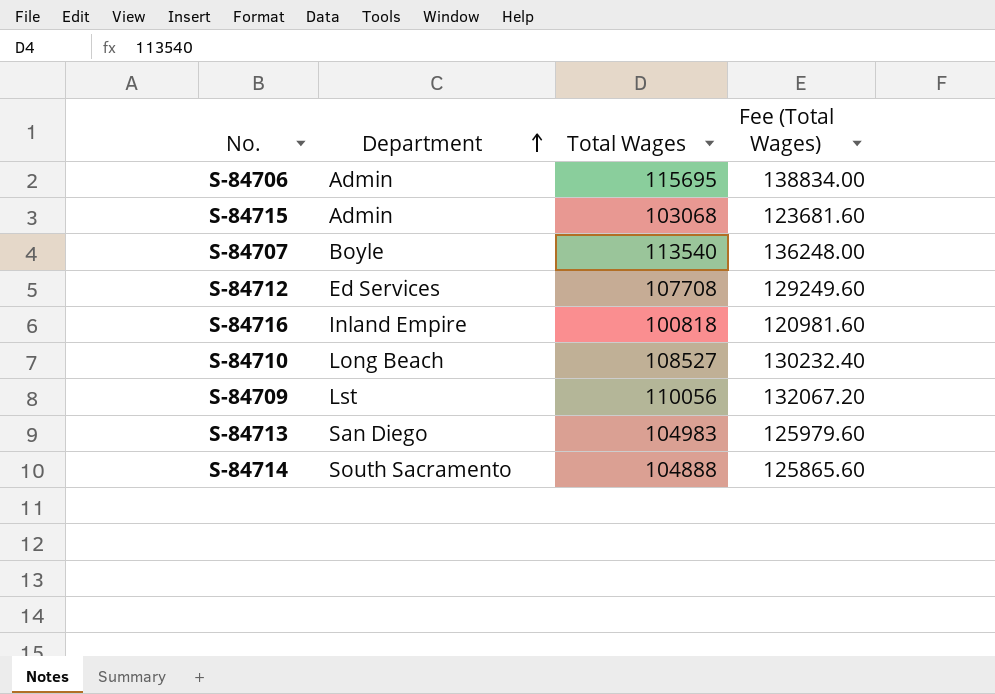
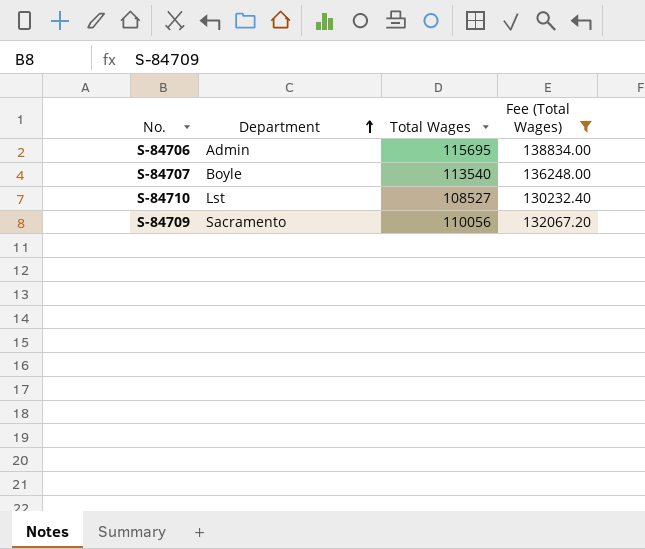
filter: none -> Fee (Total Wages) >= 130232.40
S-84710 | Department: Long Beach -> Lst
S-84709 | Department: Lst -> Sacramento

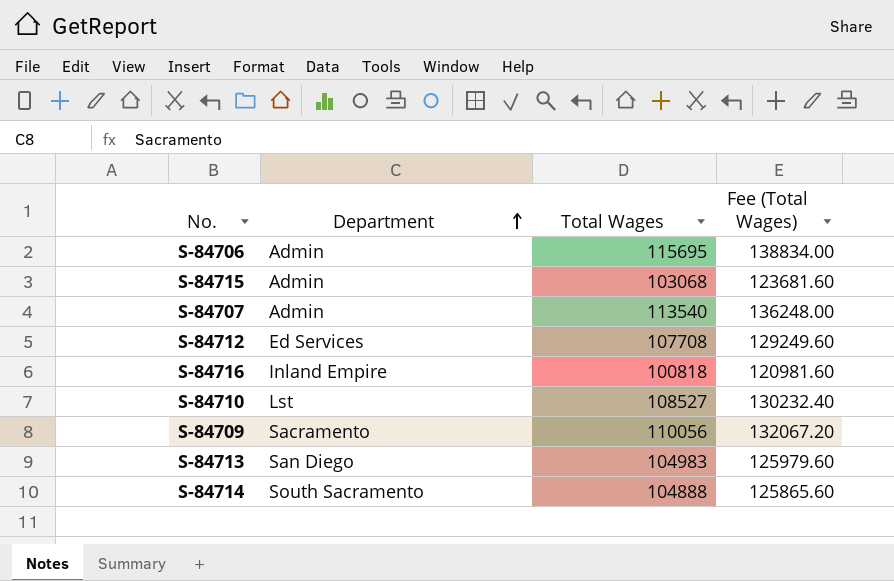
filter: Fee (Total Wages) >= 130232.40 -> none
S-84707 | Department: Boyle -> Admin

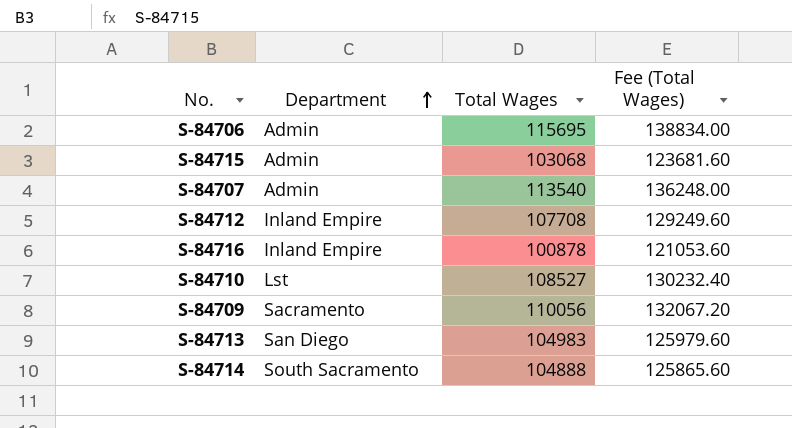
S-84712 | Department: Ed Services -> Inland Empire
S-84716 | Total Wages: 100818 -> 100878
S-84716 | Fee (Total Wages): 120981.60 -> 121053.60

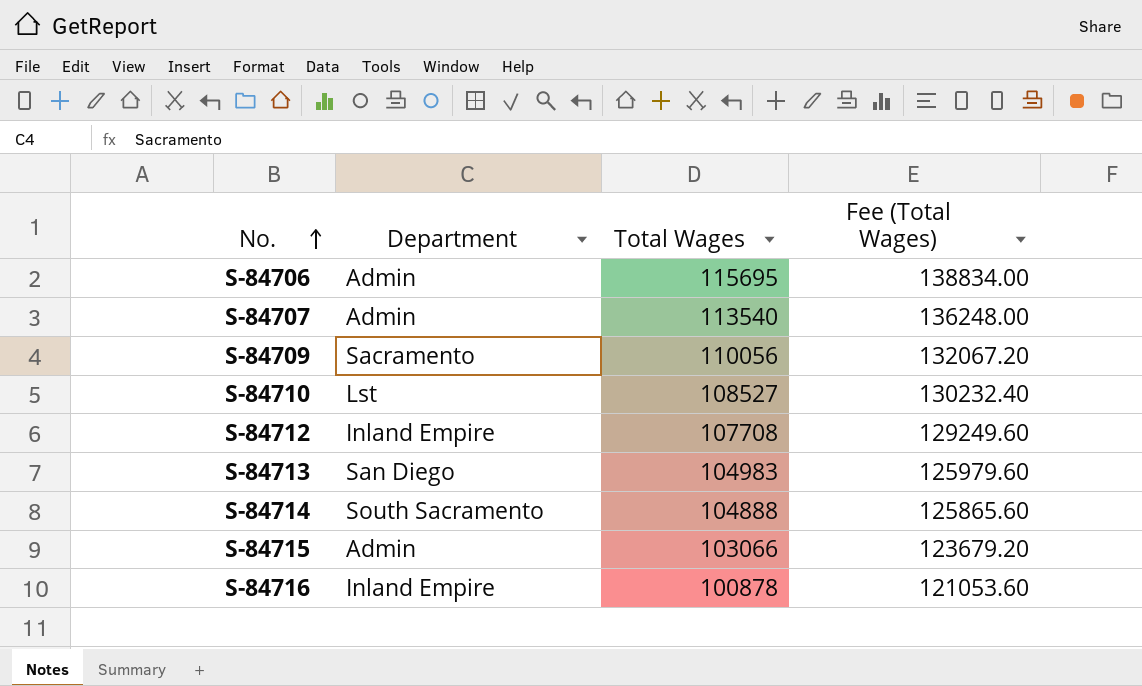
row order: Department ascending -> No. ascending
S-84715 | Total Wages: 103068 -> 103066
S-84715 | Fee (Total Wages): 123681.60 -> 123679.20

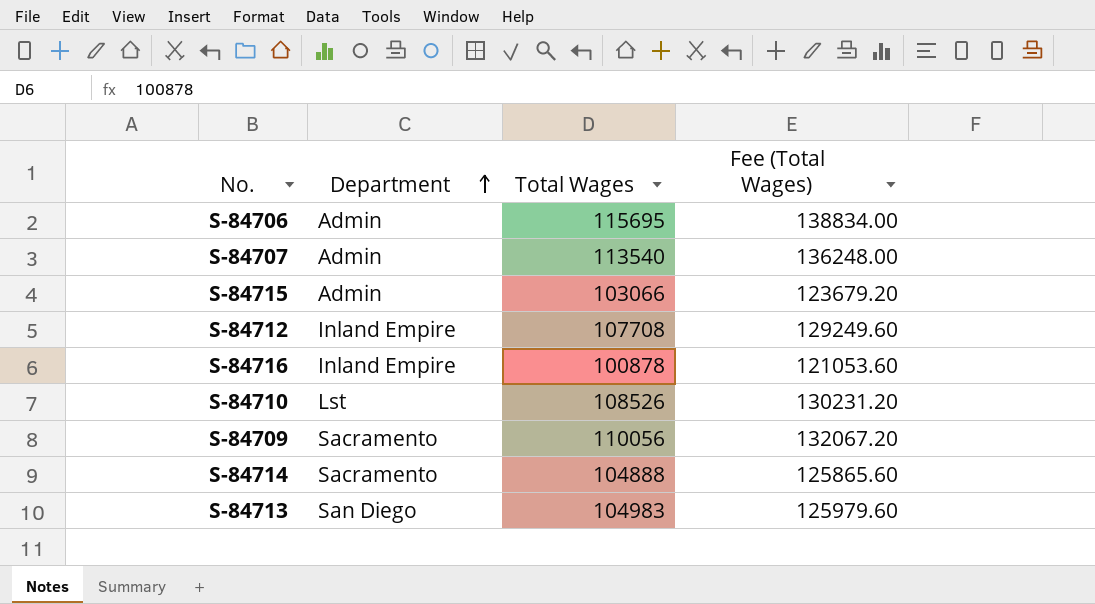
row order: No. ascending -> Department ascending
S-84710 | Total Wages: 108527 -> 108526
S-84710 | Fee (Total Wages): 130232.40 -> 130231.20
S-84714 | Department: South Sacramento -> Sacramento

